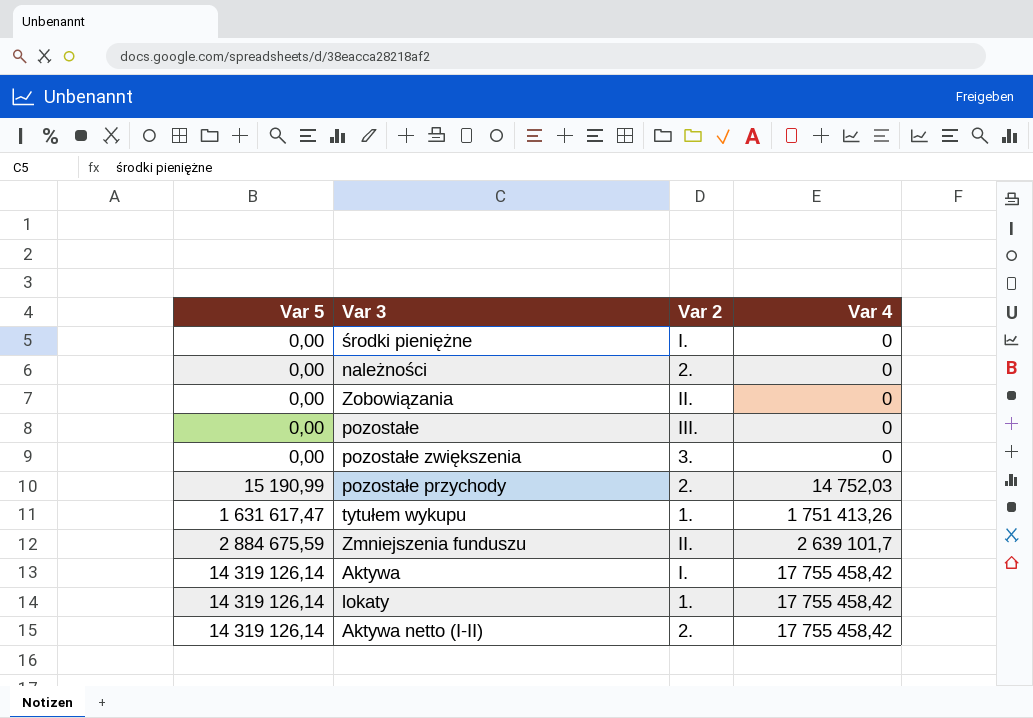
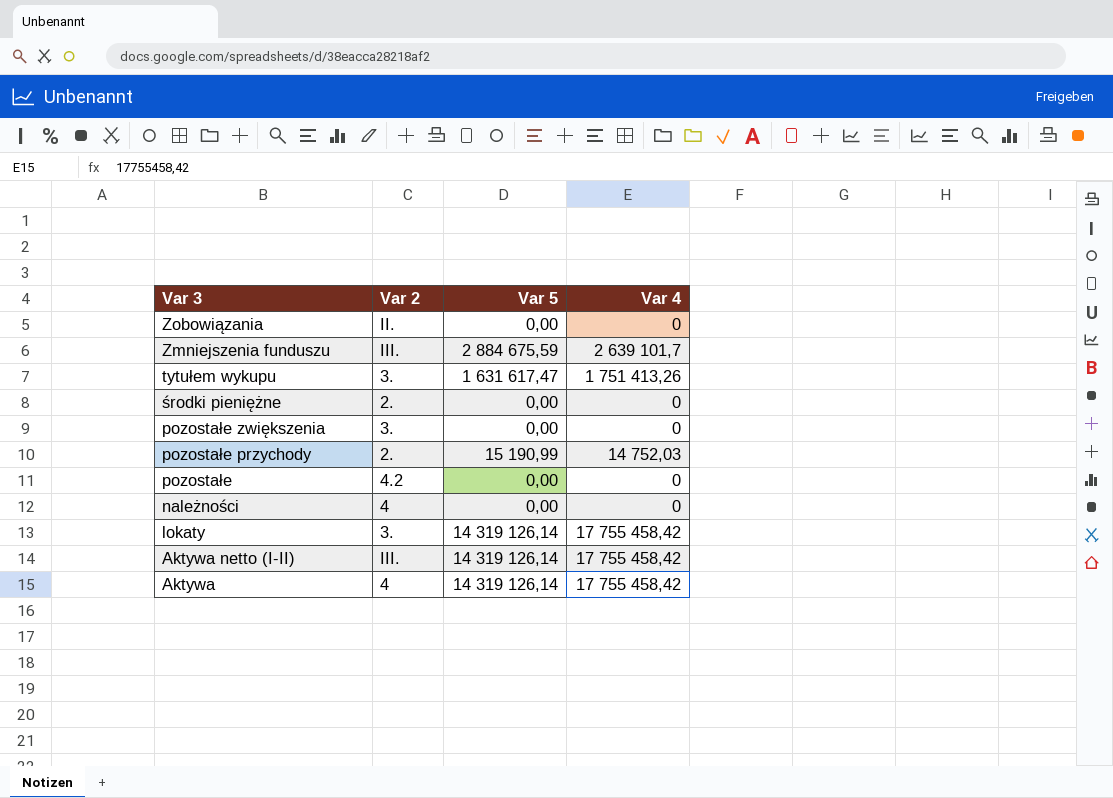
row order: Var 5 ascending -> Var 3 descending
column Var 5 | position: 1 -> 3
Zmniejszenia funduszu | Var 2: II. -> III.
tytułem wykupu | Var 2: 1. -> 3.
środki pieniężne | Var 2: I. -> 2.
pozostałe | Var 2: III. -> 4.2
należności | Var 2: 2. -> 4
lokaty | Var 2: 1. -> 3.
Aktywa netto (I-II) | Var 2: 2. -> III.
Aktywa | Var 2: I. -> 4

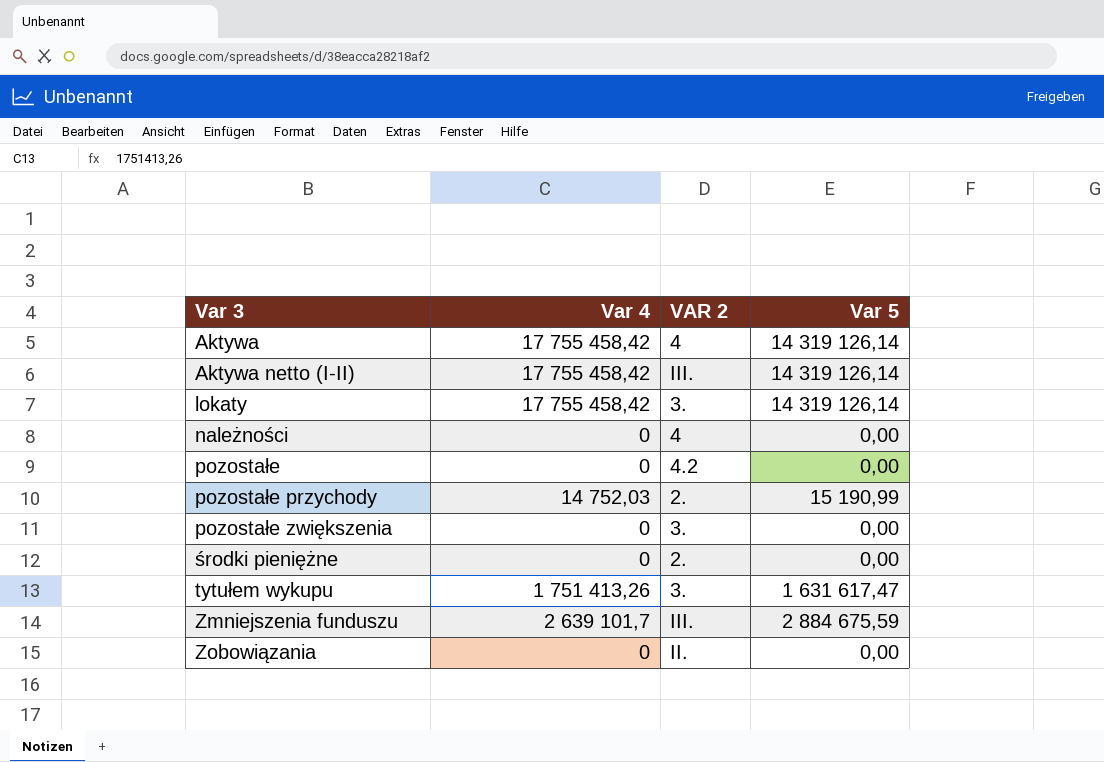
row order: Var 3 descending -> Var 3 ascending
column Var 4 | position: 4 -> 2
column name: Var 2 -> VAR 2

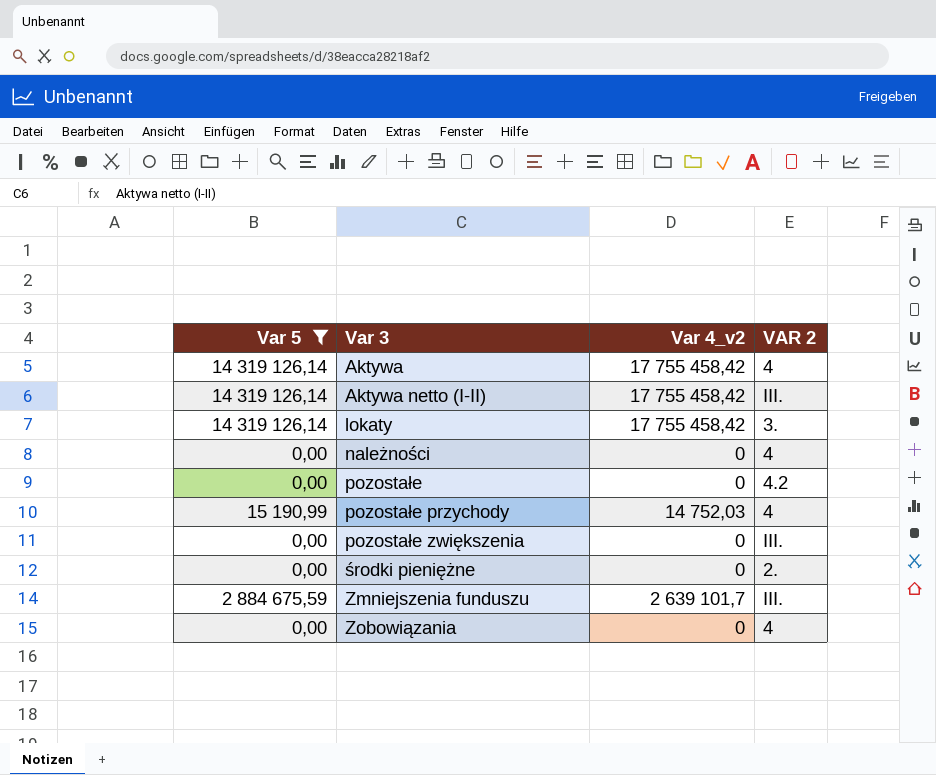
filter: none -> Var 5 != 1 631 617,47
column Var 5 | position: 4 -> 1
column name: Var 4 -> Var 4_v2
pozostałe przychody | VAR 2: 2. -> 4
pozostałe zwiększenia | VAR 2: 3. -> III.
Zobowiązania | VAR 2: II. -> 4

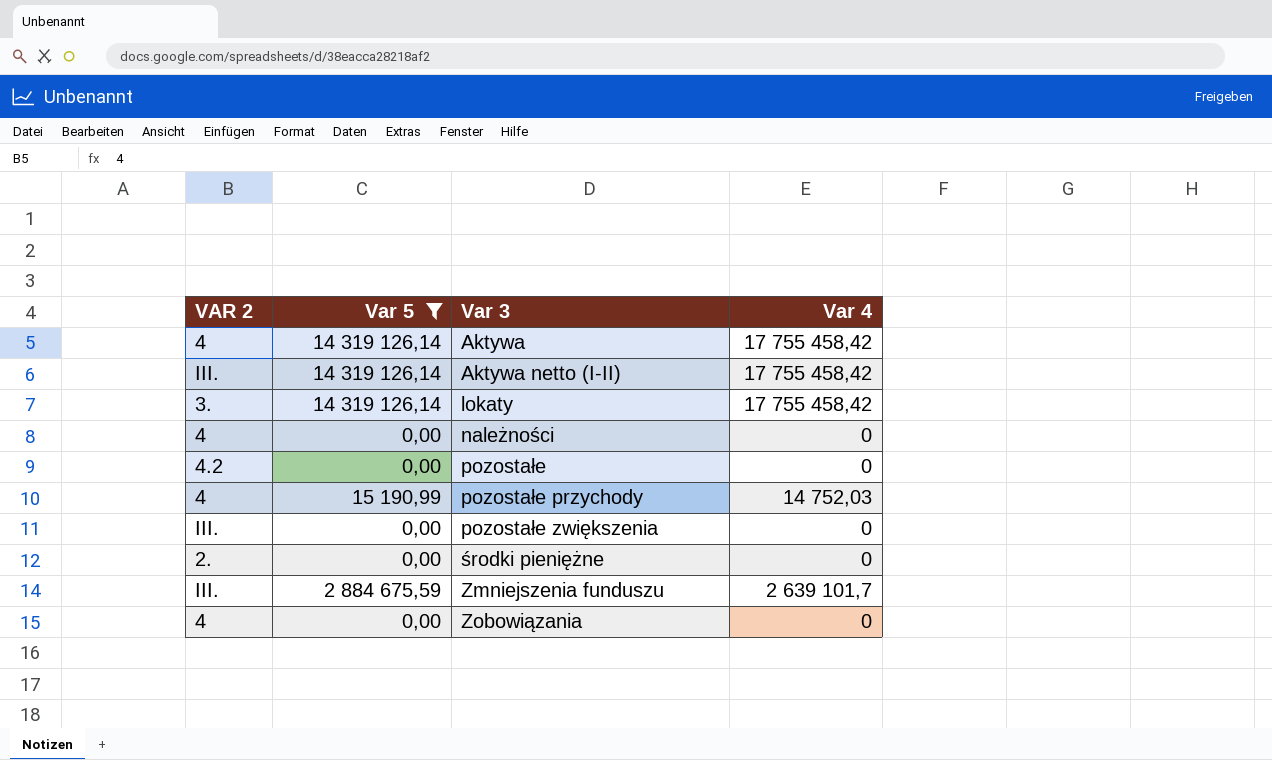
column VAR 2 | position: 4 -> 1
column name: Var 4_v2 -> Var 4

